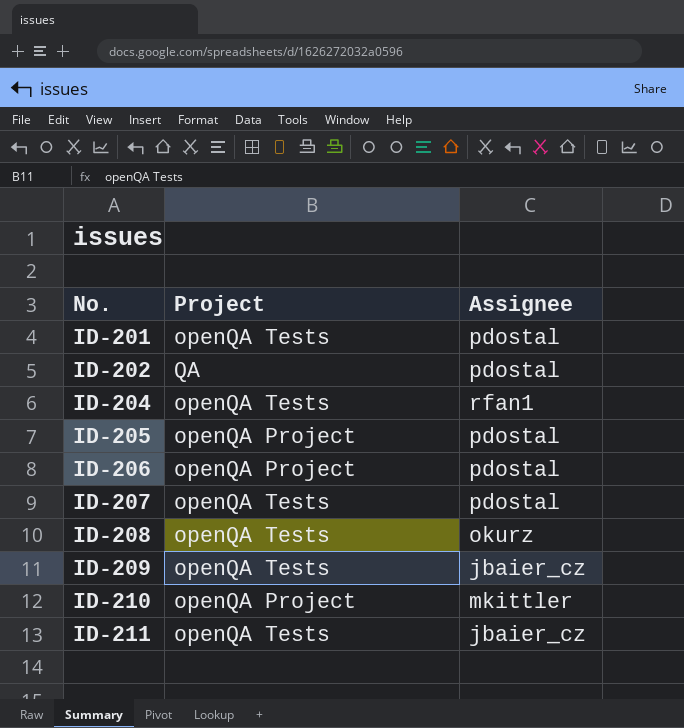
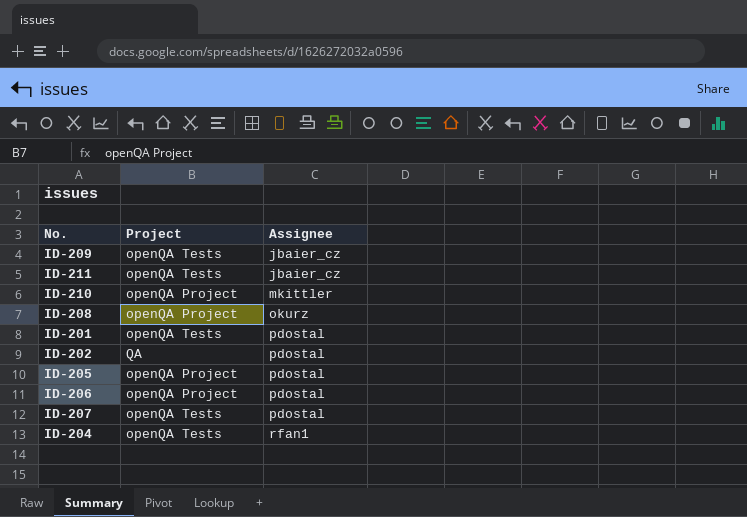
row order: No. ascending -> Assignee ascending
ID-208 | Project: openQA Tests -> openQA Project

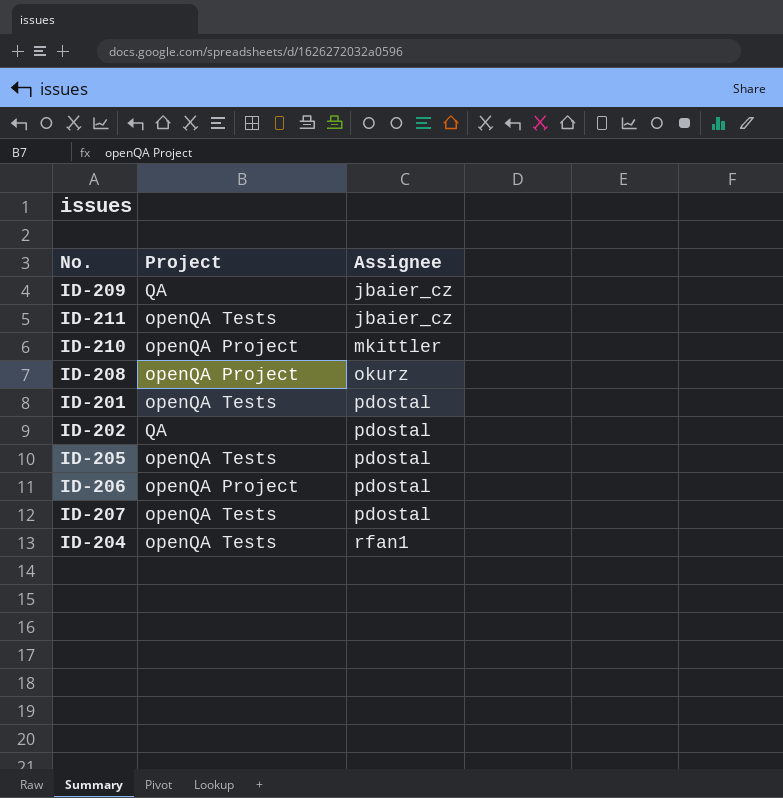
ID-209 | Project: openQA Tests -> QA
ID-205 | Project: openQA Project -> openQA Tests

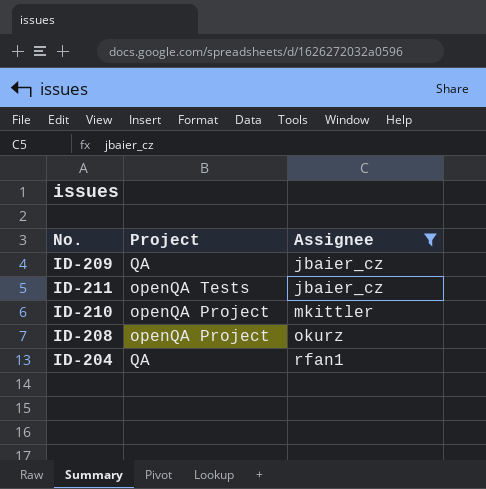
filter: none -> Assignee != pdostal
ID-204 | Project: openQA Tests -> QA

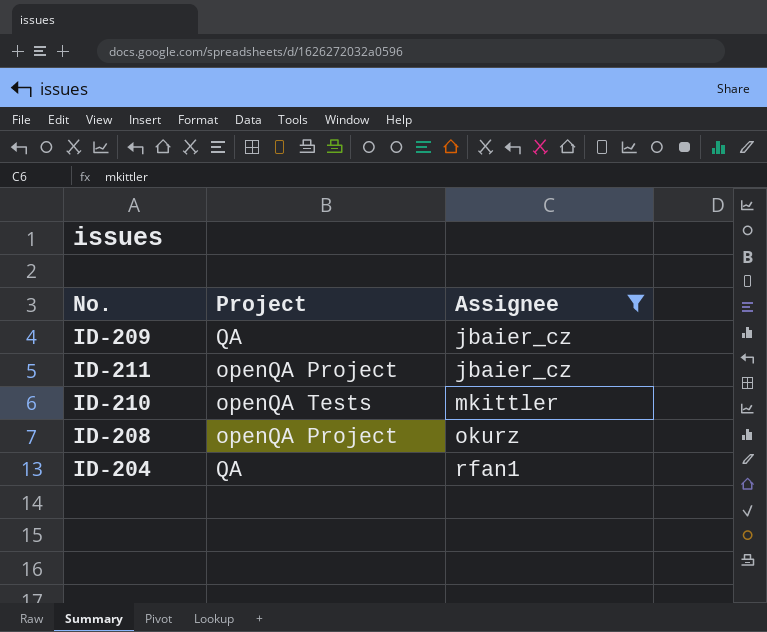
ID-211 | Project: openQA Tests -> openQA Project
ID-210 | Project: openQA Project -> openQA Tests

